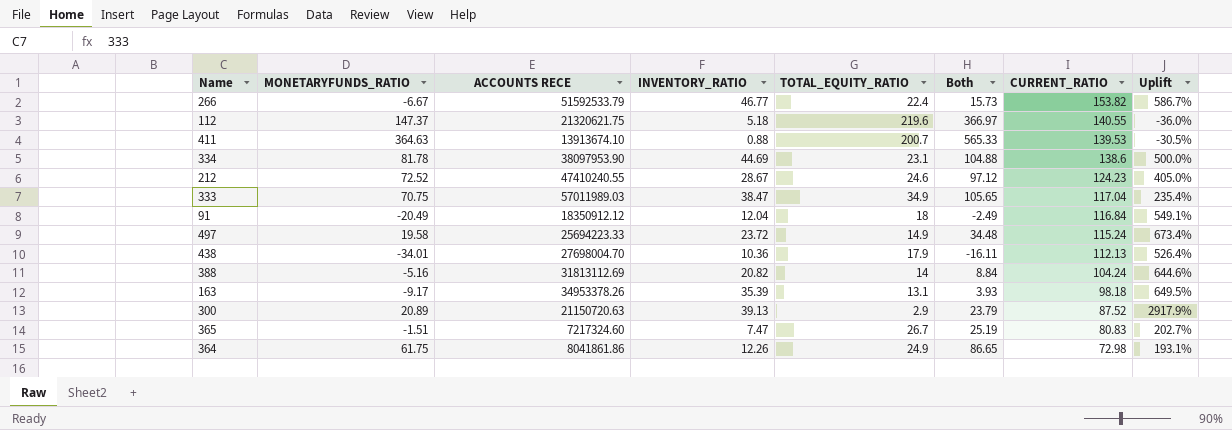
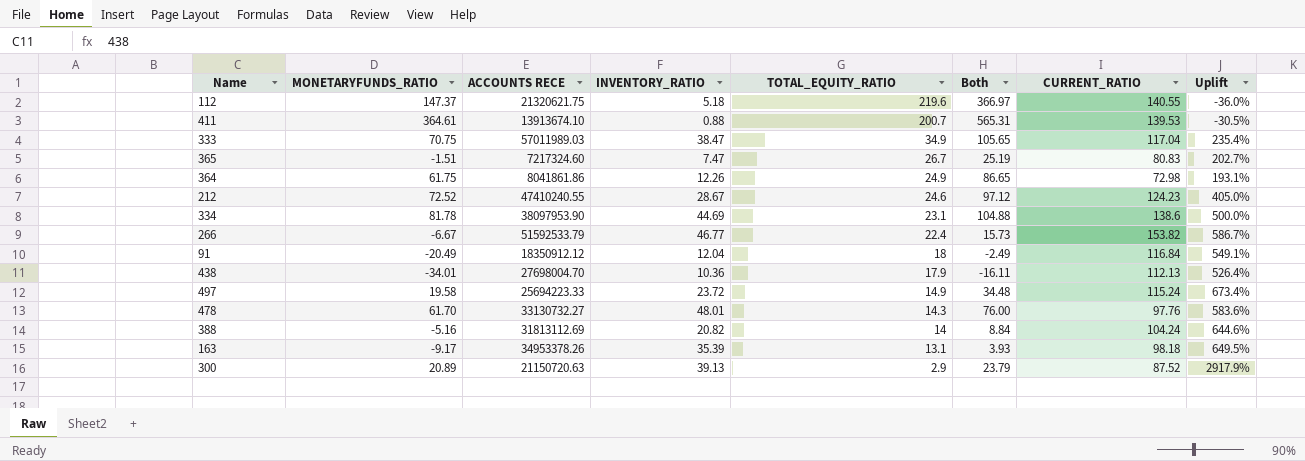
row order: CURRENT_RATIO descending -> TOTAL_EQUITY_RATIO descending
411 | MONETARYFUNDS_RATIO: 364.63 -> 364.61
411 | Both: 565.33 -> 565.31
row 478: none -> 61.70 | 33130732.27 | 48.01 | 14.3 | 76.00 | 97.76 | 583.6%

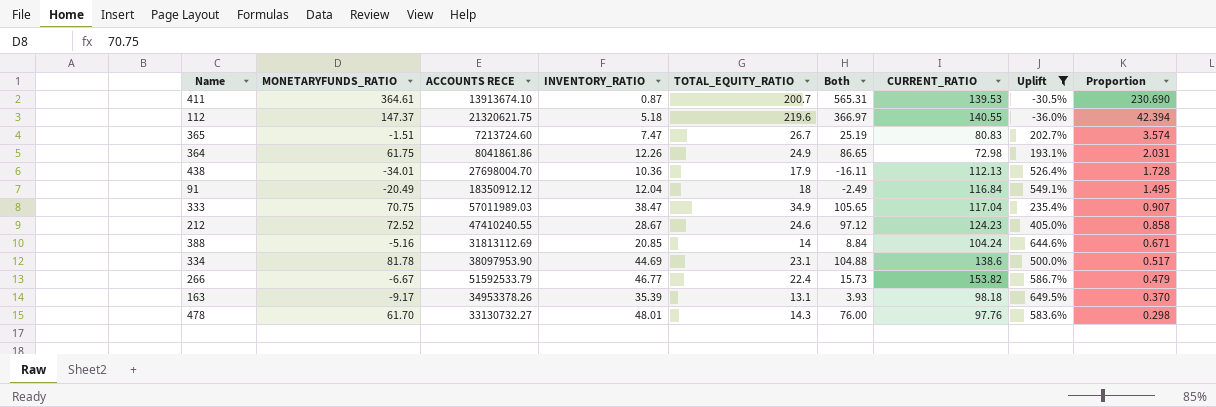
filter: none -> Uplift <= 649.5%
row order: TOTAL_EQUITY_RATIO descending -> Proportion descending
column Proportion | formula: none -> [TOTAL_EQUITY_RATIO] / [INVENTORY_RATIO]
411 | INVENTORY_RATIO: 0.88 -> 0.87
365 | ACCOUNTS RECE: 7217324.60 -> 7213724.60
388 | INVENTORY_RATIO: 20.82 -> 20.85

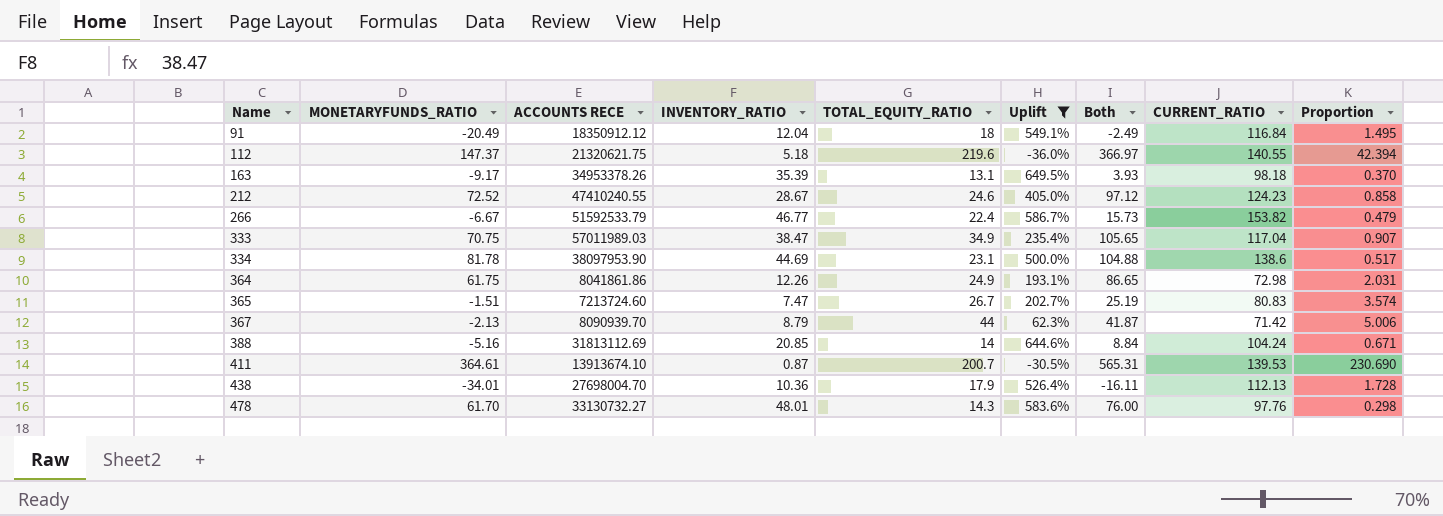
row order: Proportion descending -> Name ascending
column Uplift | position: 8 -> 6
row 367: none -> -2.13 | 8090939.70 | 8.79 | 44 | 62.3% | 41.87 | 71.42 | 5.006

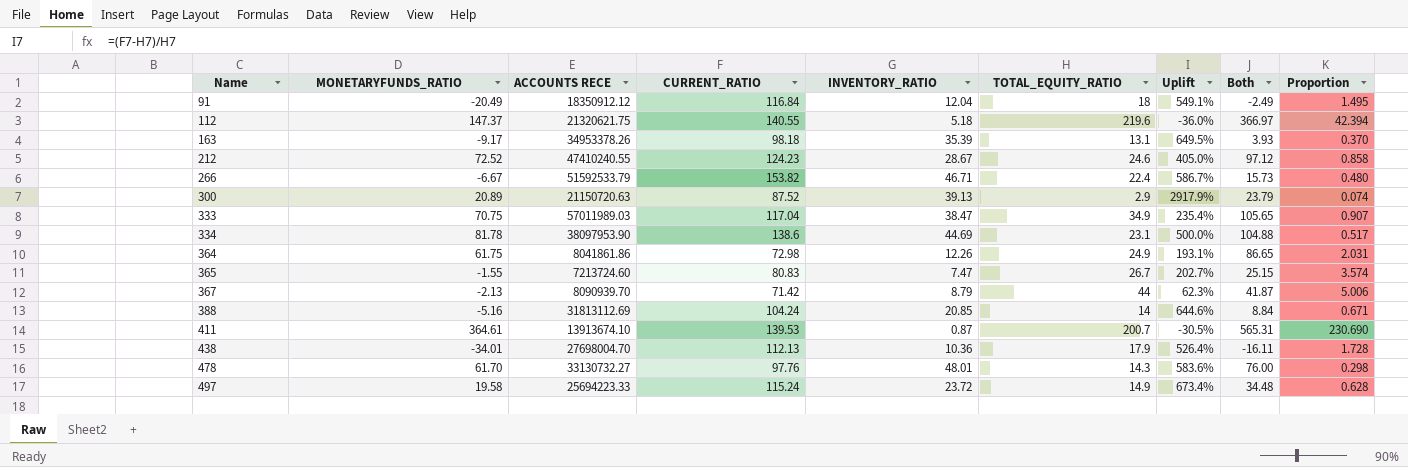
filter: Uplift <= 649.5% -> none
column CURRENT_RATIO | position: 8 -> 4
266 | INVENTORY_RATIO: 46.77 -> 46.71
266 | Proportion: 0.479 -> 0.480
365 | MONETARYFUNDS_RATIO: -1.51 -> -1.55
365 | Both: 25.19 -> 25.15

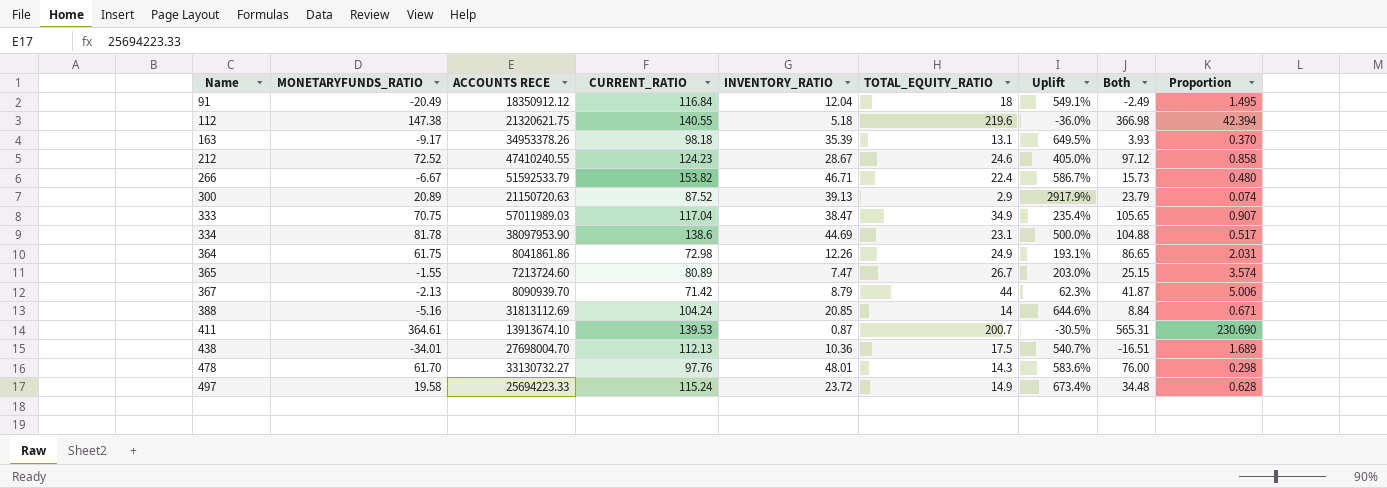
112 | MONETARYFUNDS_RATIO: 147.37 -> 147.38
112 | Both: 366.97 -> 366.98
365 | CURRENT_RATIO: 80.83 -> 80.89
365 | Uplift: 202.7% -> 203.0%
438 | TOTAL_EQUITY_RATIO: 17.9 -> 17.5
438 | Uplift: 526.4% -> 540.7%
438 | Both: -16.11 -> -16.51
438 | Proportion: 1.728 -> 1.689

